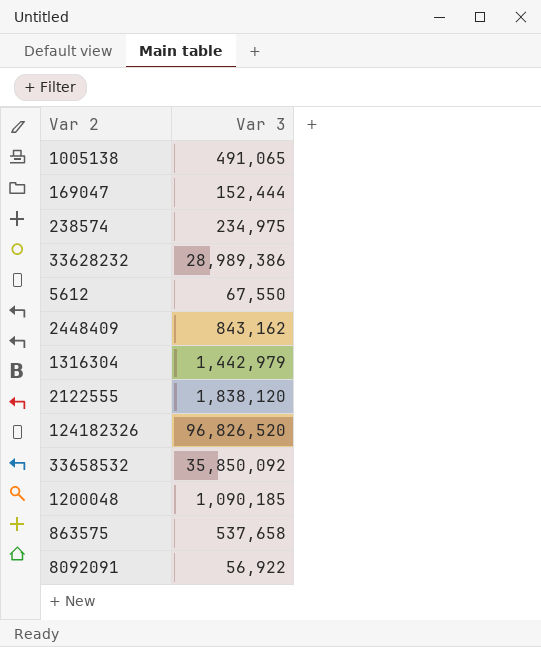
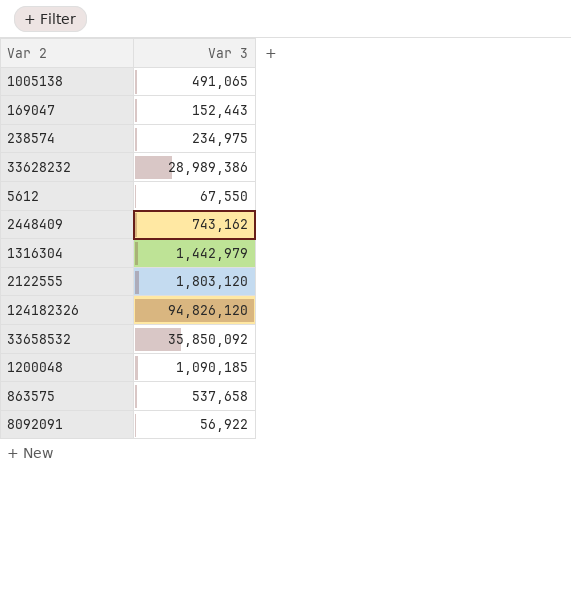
169047 | Var 3: 152,444 -> 152,443
2448409 | Var 3: 843,162 -> 743,162
2122555 | Var 3: 1,838,120 -> 1,803,120
124182326 | Var 3: 96,826,520 -> 94,826,120

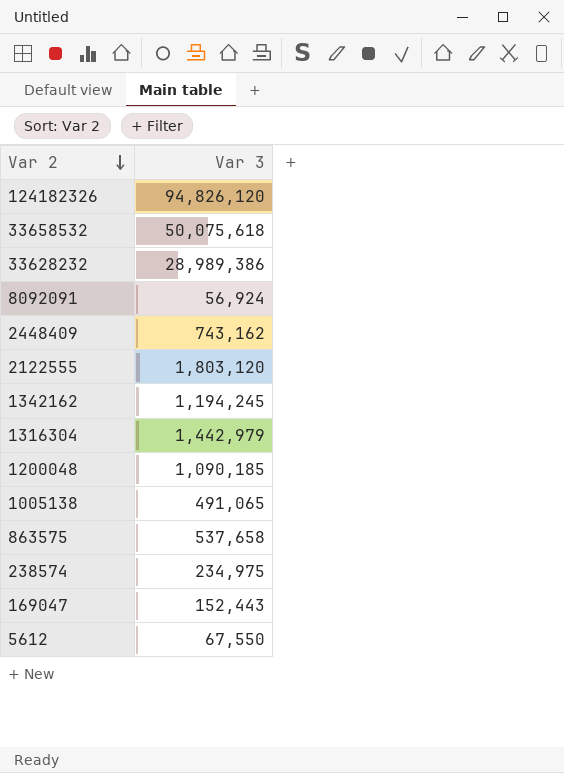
row order: none -> Var 2 descending
33658532 | Var 3: 35,850,092 -> 50,075,618
8092091 | Var 3: 56,922 -> 56,924
row 1342162: none -> 1,194,245

